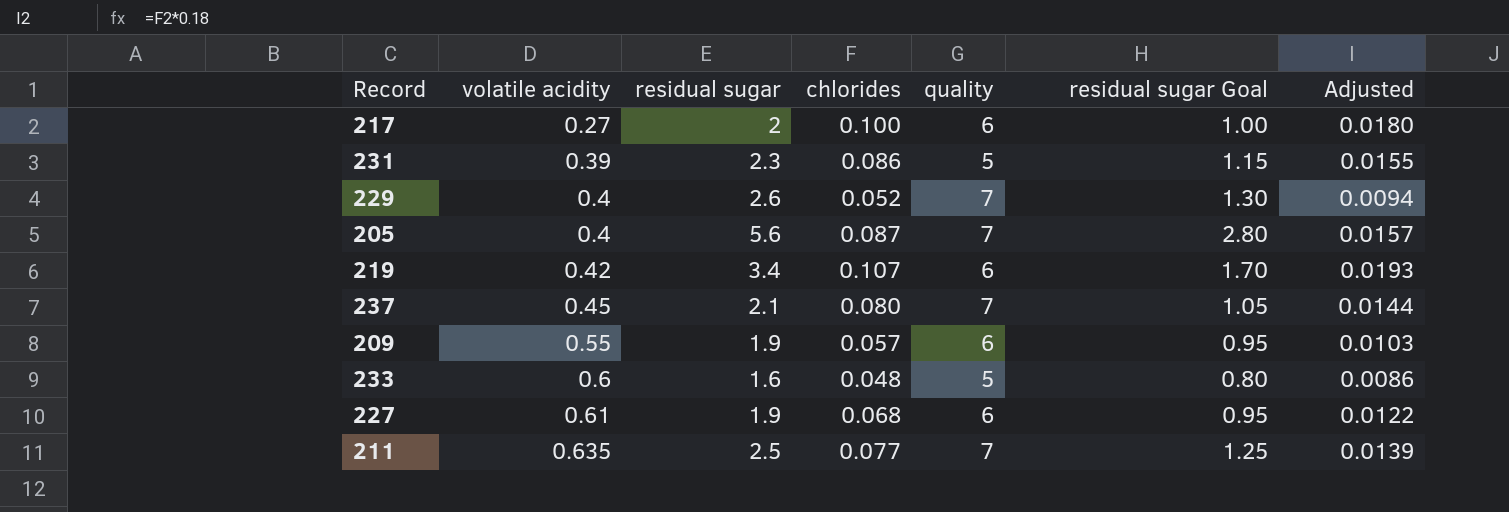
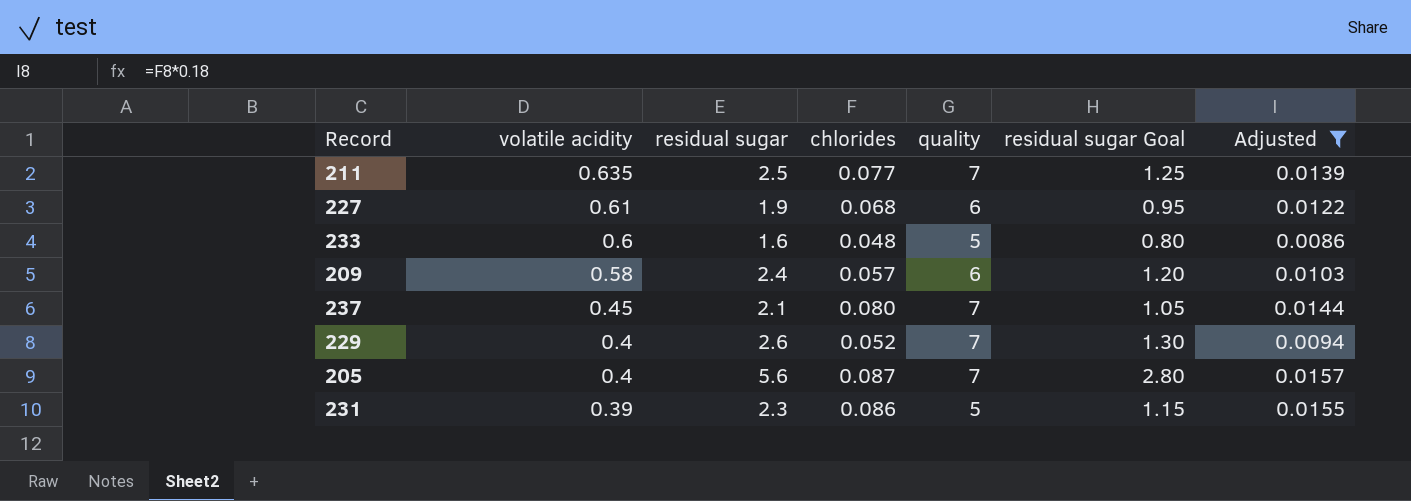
filter: none -> Adjusted <= 0.0157
row order: volatile acidity ascending -> volatile acidity descending
209 | volatile acidity: 0.55 -> 0.58
209 | residual sugar: 1.9 -> 2.4
209 | residual sugar Goal: 0.95 -> 1.20

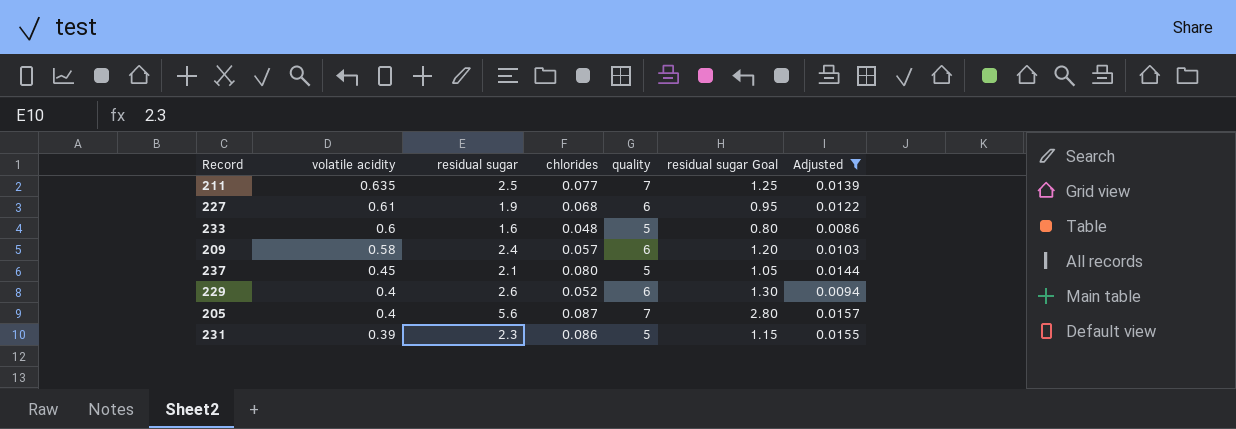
237 | quality: 7 -> 5
229 | quality: 7 -> 6

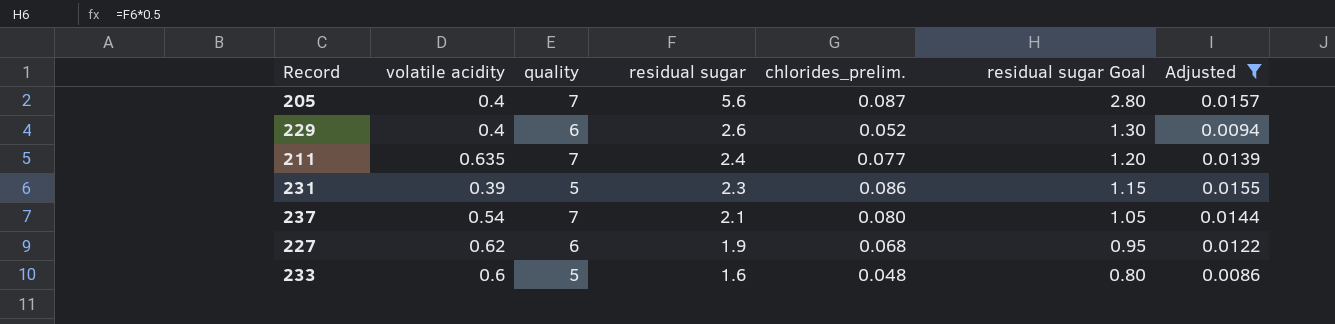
row order: volatile acidity descending -> residual sugar descending
column quality | position: 5 -> 3
column name: chlorides -> chlorides_prelim.
row 209: 0.58 | 2.4 | 0.057 | 6 | 1.20 | 0.0103 -> none
211 | residual sugar: 2.5 -> 2.4
211 | residual sugar Goal: 1.25 -> 1.20
237 | volatile acidity: 0.45 -> 0.54
237 | quality: 5 -> 7
227 | volatile acidity: 0.61 -> 0.62

